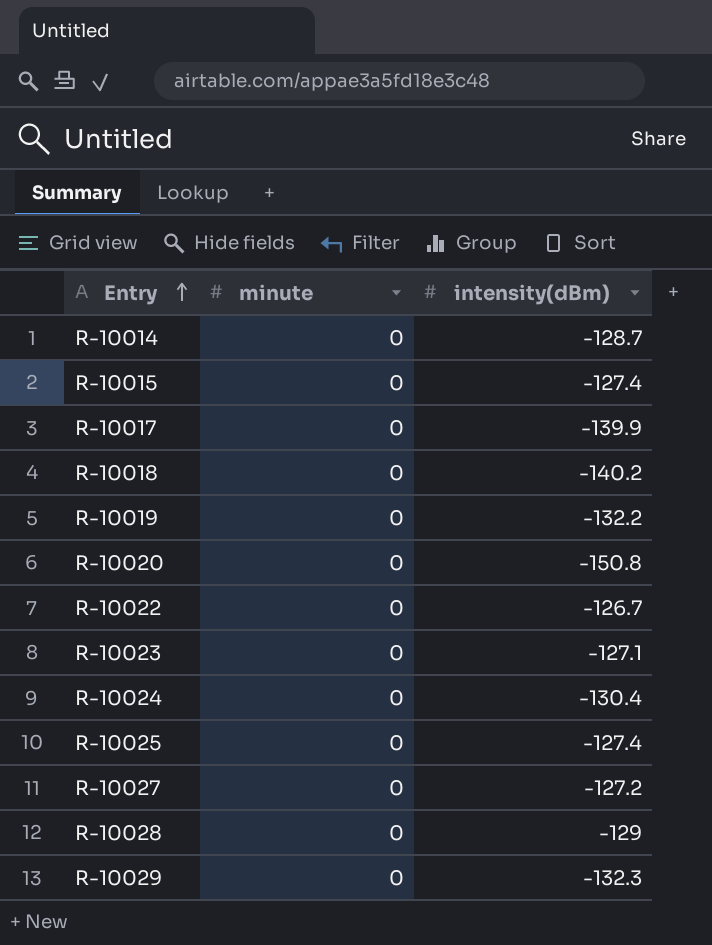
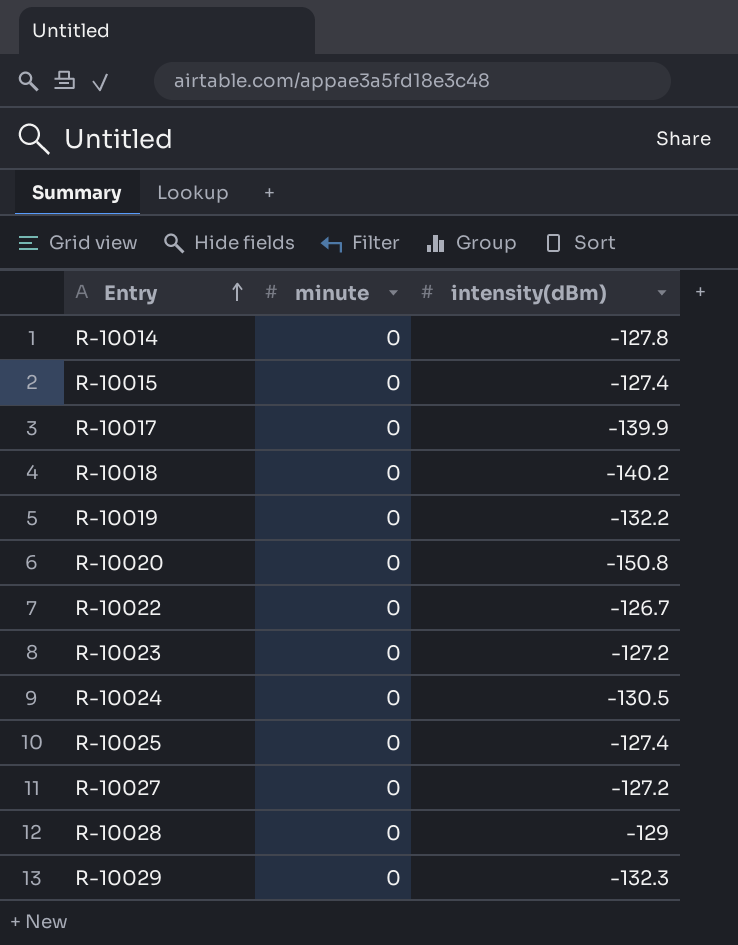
R-10014 | intensity(dBm): -128.7 -> -127.8
R-10023 | intensity(dBm): -127.1 -> -127.2
R-10024 | intensity(dBm): -130.4 -> -130.5

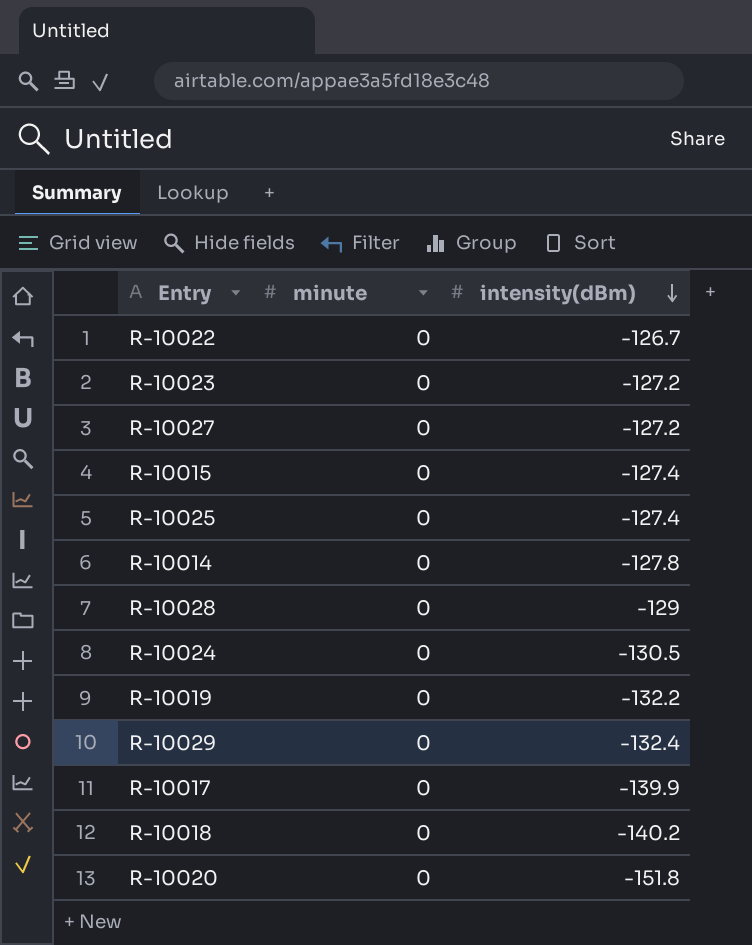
row order: Entry ascending -> intensity(dBm) descending
R-10029 | intensity(dBm): -132.3 -> -132.4
R-10020 | intensity(dBm): -150.8 -> -151.8

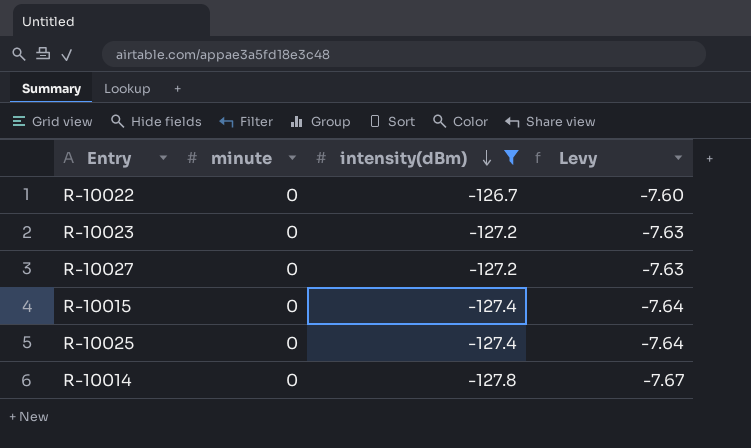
filter: none -> intensity(dBm) >= -127.8
column Levy | formula: none -> [intensity(dBm)] * 0.06

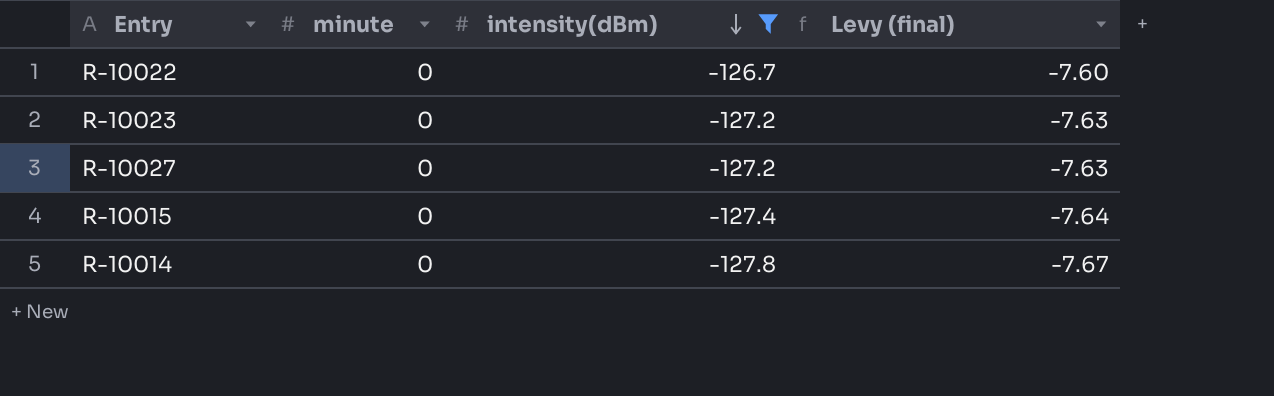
column name: Levy -> Levy (final)
row R-10025: 0 | -127.4 | -7.64 -> none

